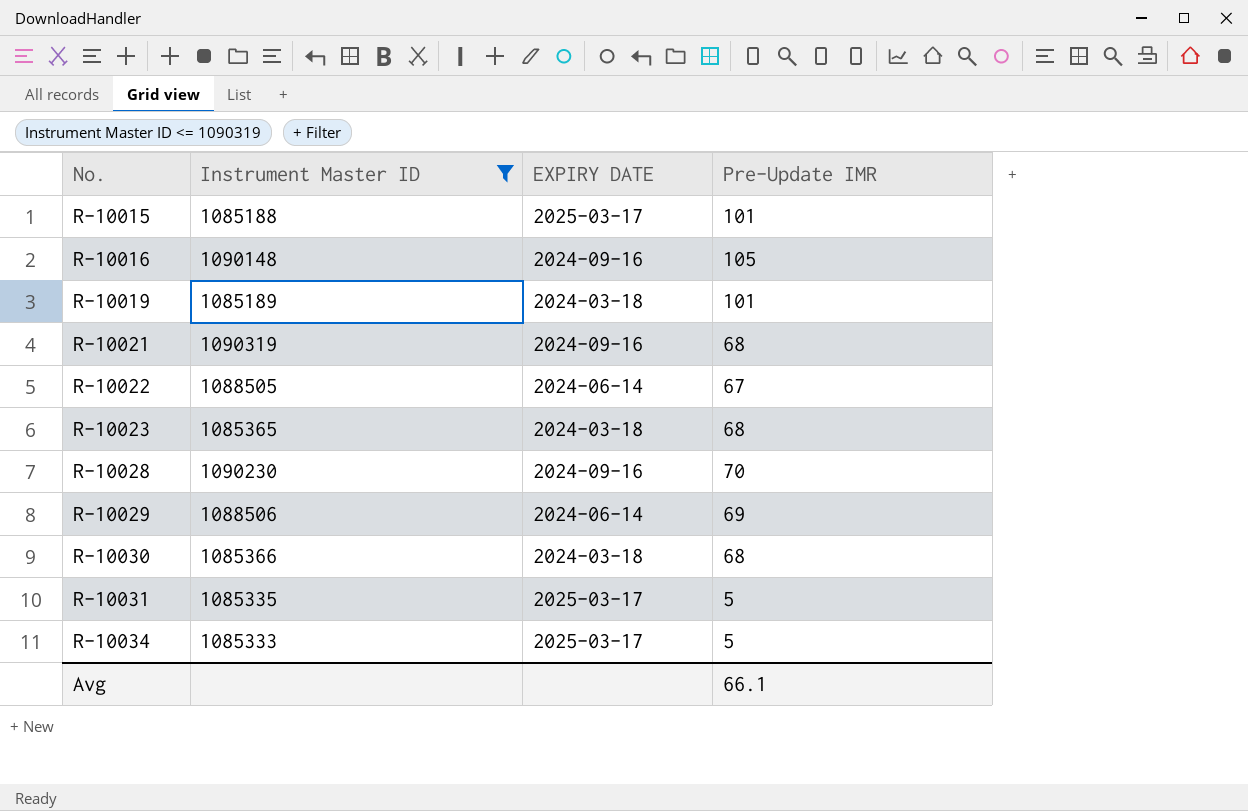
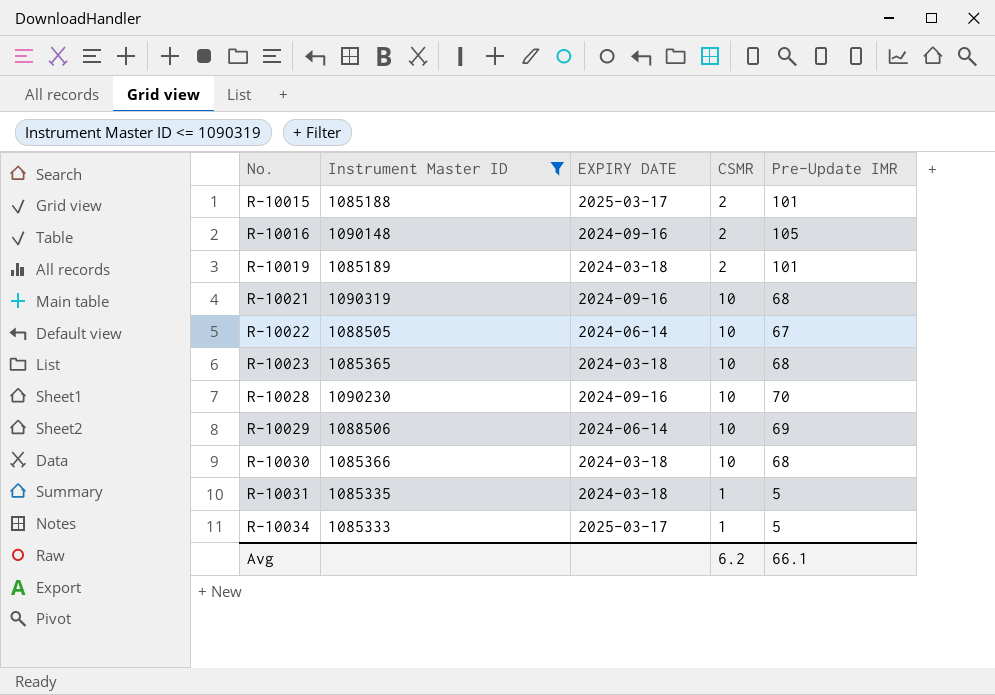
column CSMR | position: none -> 4
R-10031 | EXPIRY DATE: 2025-03-17 -> 2024-03-18

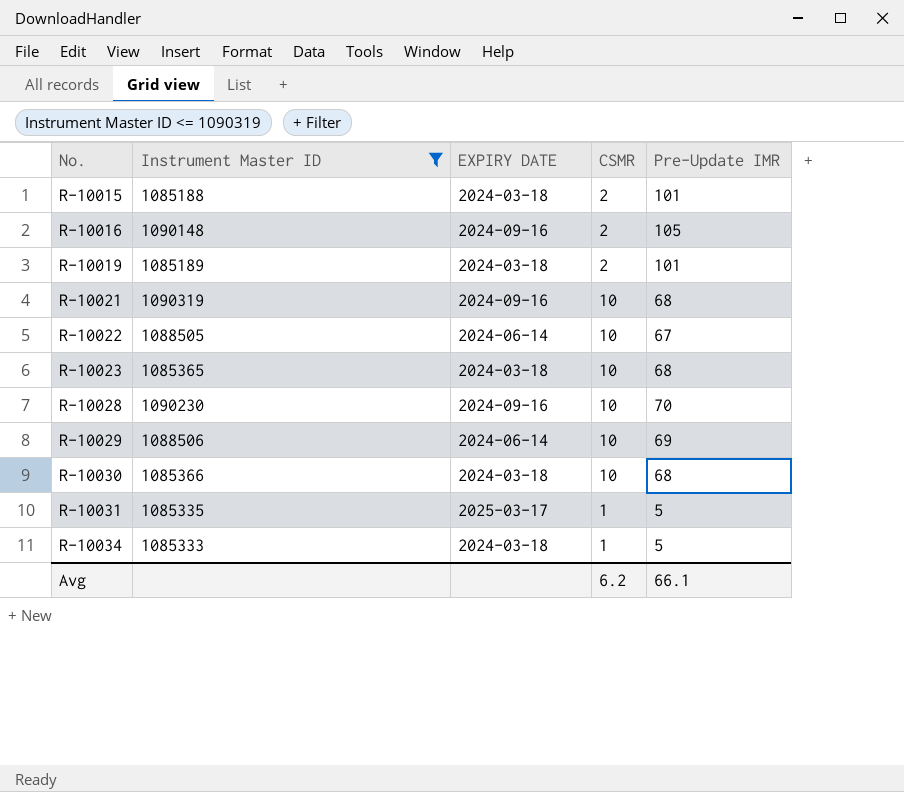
R-10015 | EXPIRY DATE: 2025-03-17 -> 2024-03-18
R-10031 | EXPIRY DATE: 2024-03-18 -> 2025-03-17
R-10034 | EXPIRY DATE: 2025-03-17 -> 2024-03-18

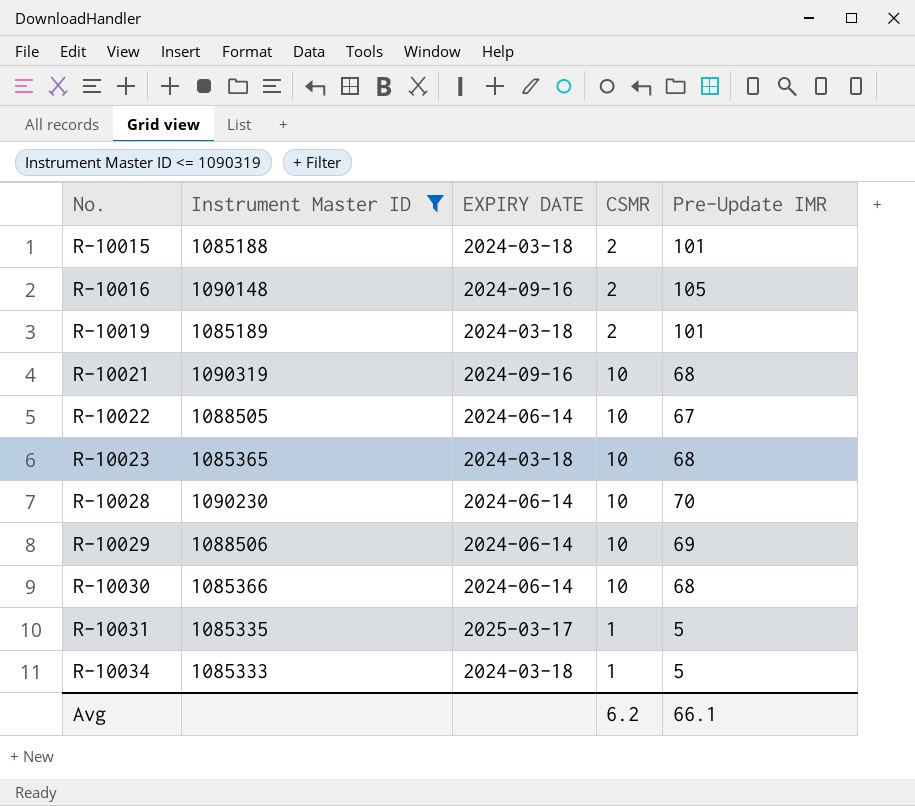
R-10028 | EXPIRY DATE: 2024-09-16 -> 2024-06-14
R-10030 | EXPIRY DATE: 2024-03-18 -> 2024-06-14

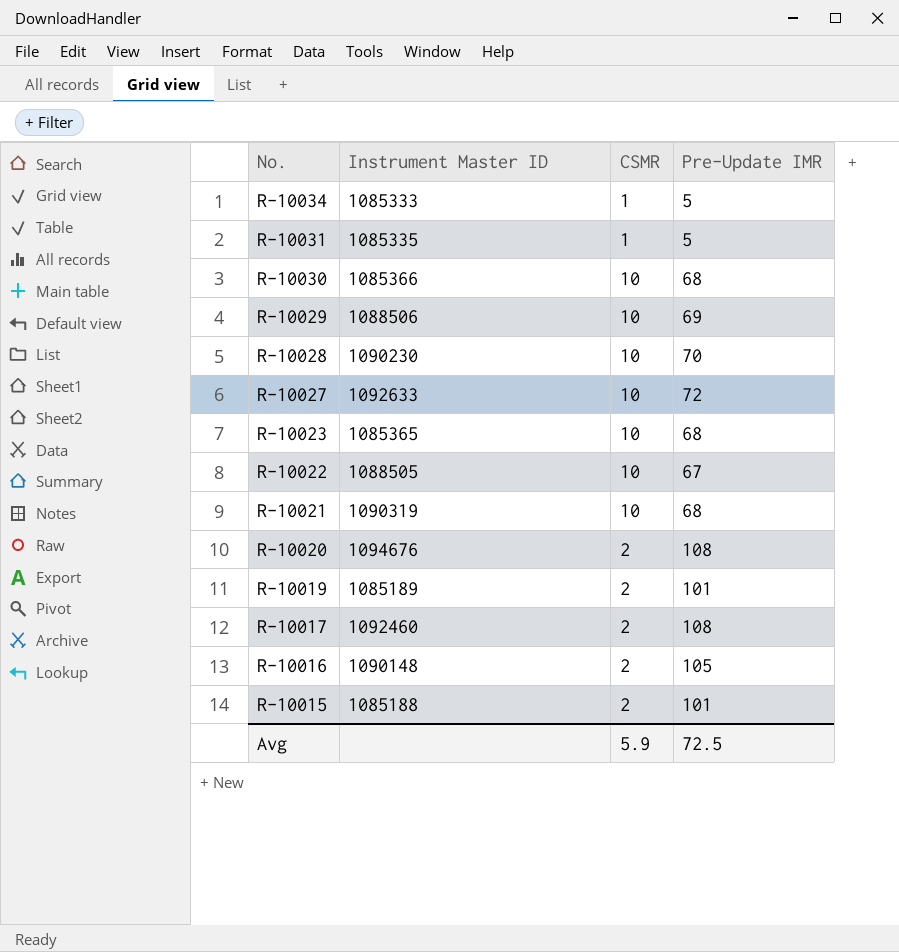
filter: Instrument Master ID <= 1090319 -> none
row order: No. ascending -> No. descending
column EXPIRY DATE | position: 3 -> none
Avg | CSMR: 6.2 -> 5.9
Avg | Pre-Update IMR: 66.1 -> 72.5

